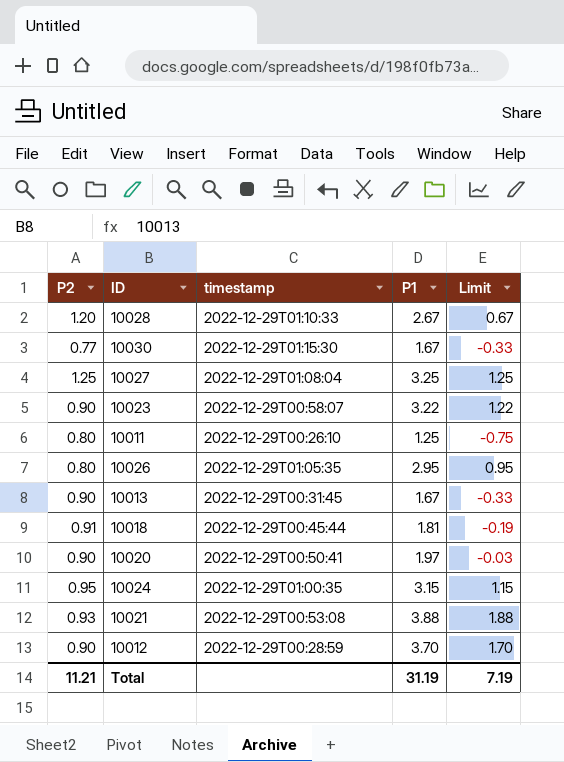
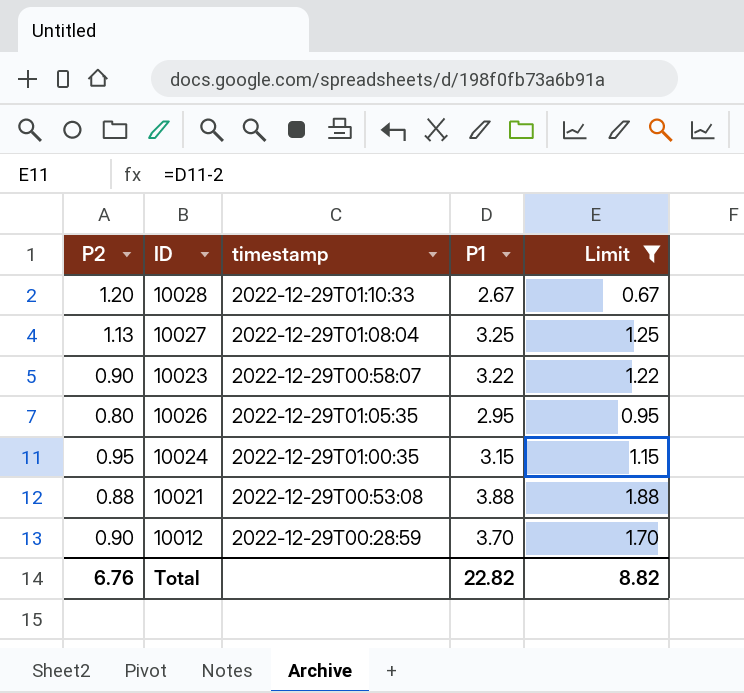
filter: none -> Limit >= 0.67
10027 | P2: 1.25 -> 1.13
10021 | P2: 0.93 -> 0.88
Total | P2: 11.21 -> 6.76
Total | P1: 31.19 -> 22.82
Total | Limit: 7.19 -> 8.82

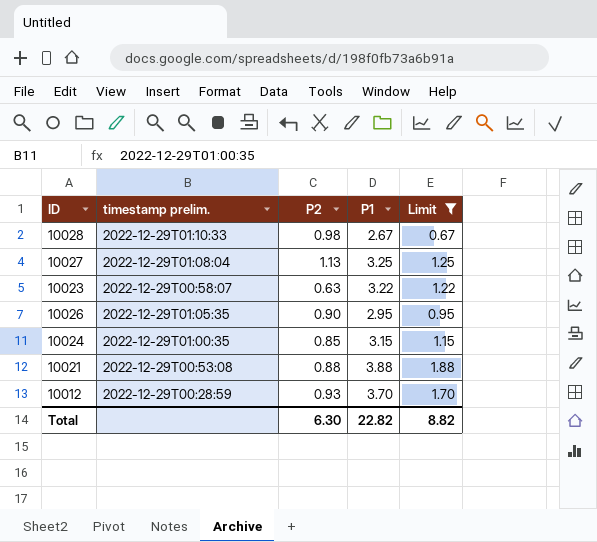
column name: timestamp -> timestamp prelim.
column P2 | position: 1 -> 3
10028 | P2: 1.20 -> 0.98
10023 | P2: 0.90 -> 0.63
10026 | P2: 0.80 -> 0.90
10024 | P2: 0.95 -> 0.85
10012 | P2: 0.90 -> 0.93
Total | P2: 6.76 -> 6.30

